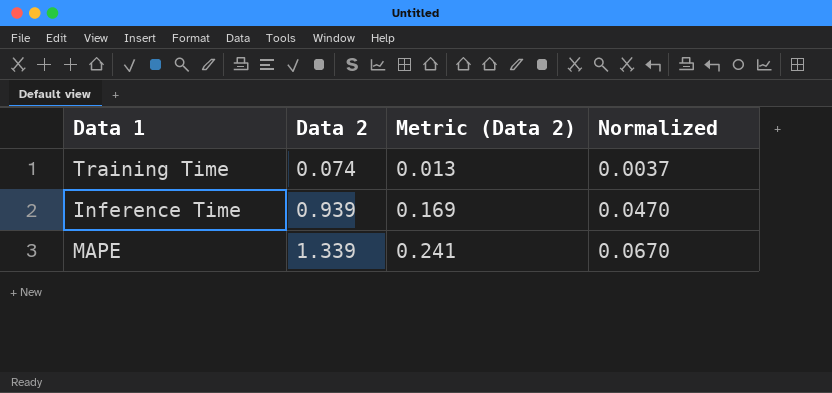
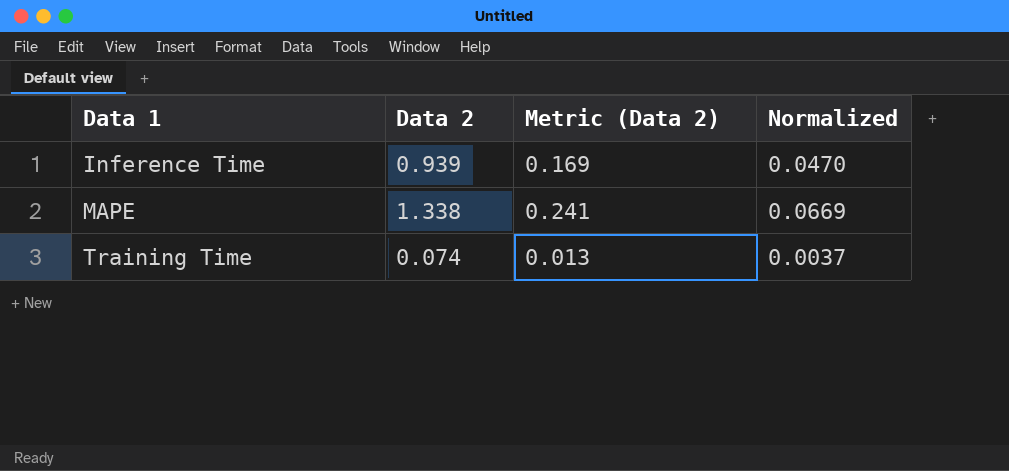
row order: Data 2 ascending -> Data 1 ascending
MAPE | Data 2: 1.339 -> 1.338
MAPE | Normalized: 0.0670 -> 0.0669

